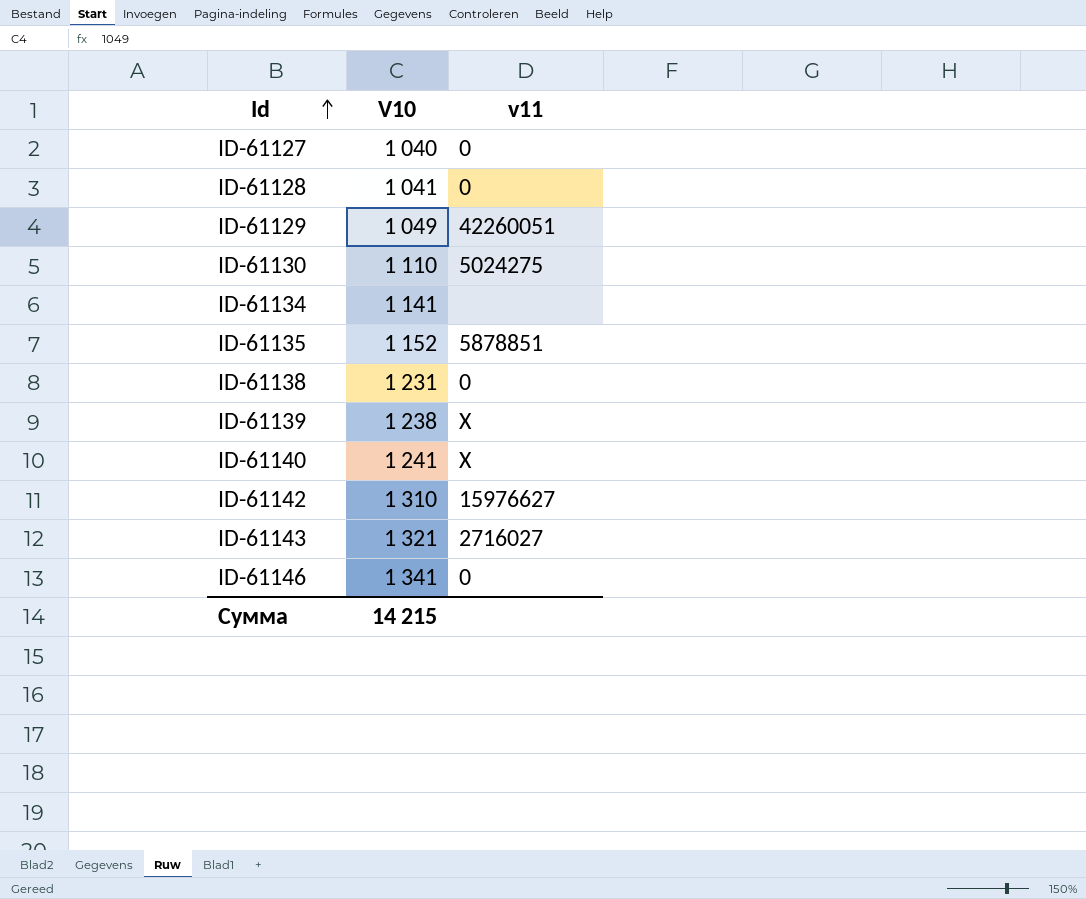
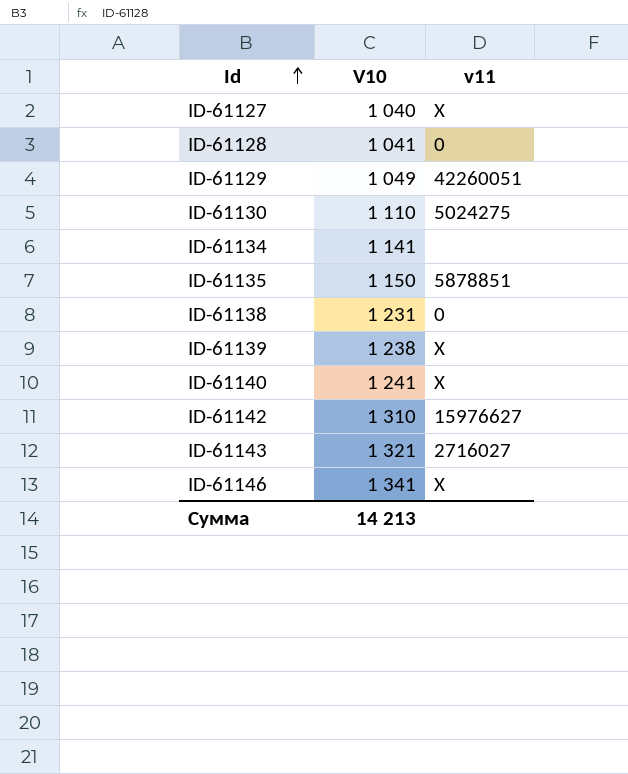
ID-61127 | v11: 0 -> Х
ID-61135 | V10: 1 152 -> 1 150
ID-61146 | v11: 0 -> Х
Сумма | V10: 14 215 -> 14 213

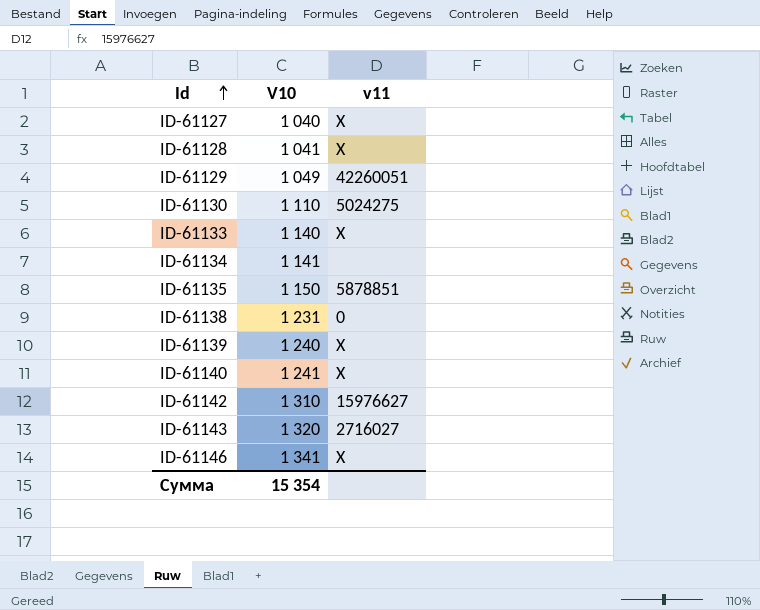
ID-61128 | v11: 0 -> Х
row ID-61133: none -> 1 140 | Х
ID-61139 | V10: 1 238 -> 1 240
ID-61143 | V10: 1 321 -> 1 320
Сумма | V10: 14 213 -> 15 354

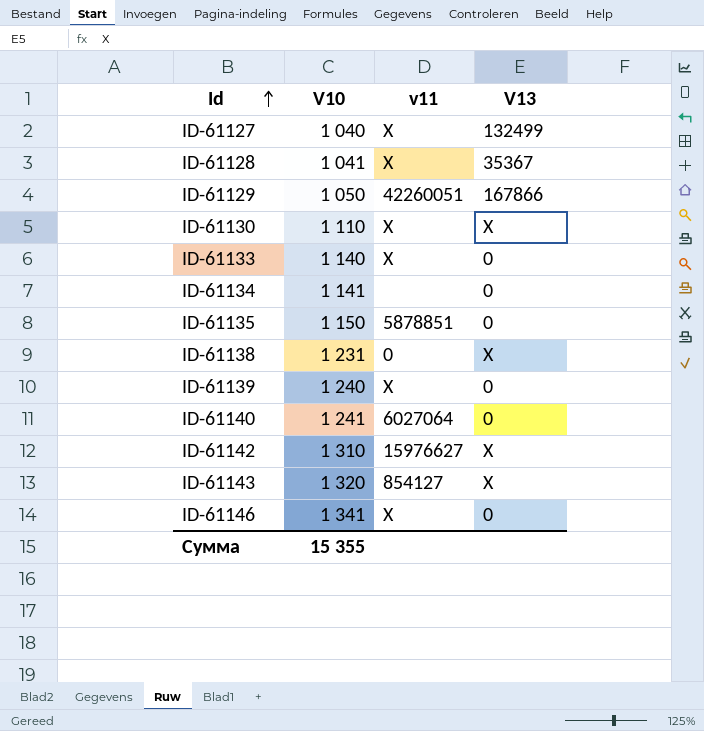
column V13 | position: none -> 4
ID-61129 | V10: 1 049 -> 1 050
ID-61130 | v11: 5024275 -> Х
ID-61140 | v11: Х -> 6027064
ID-61143 | v11: 2716027 -> 854127
Сумма | V10: 15 354 -> 15 355

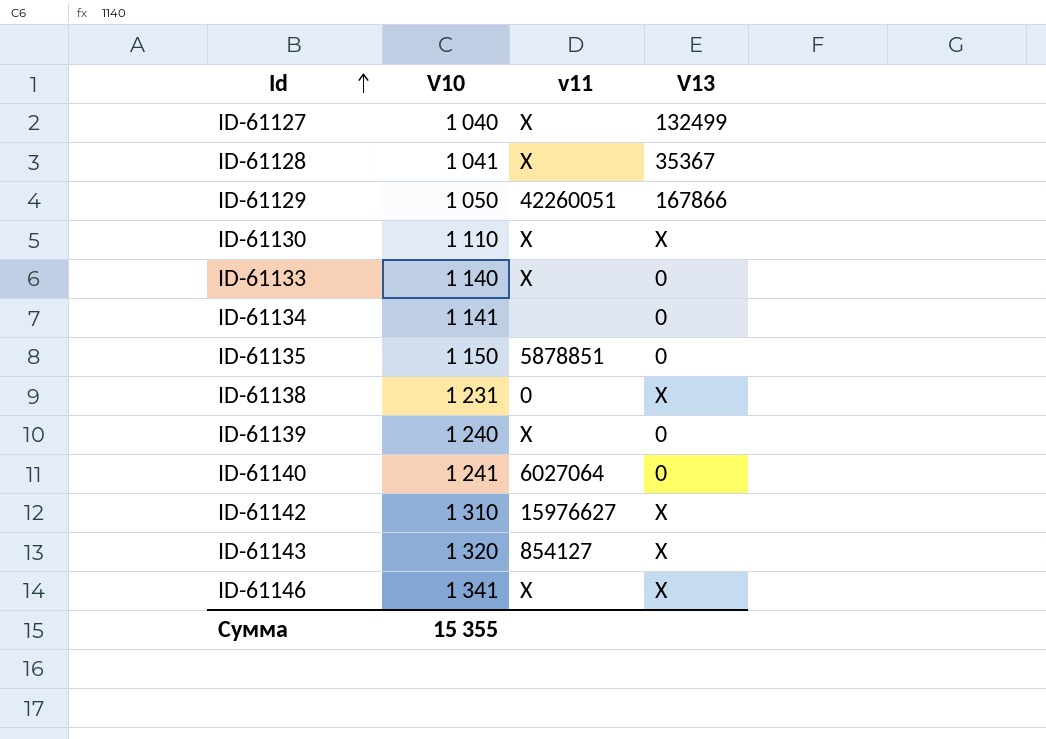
ID-61146 | V13: 0 -> Х

